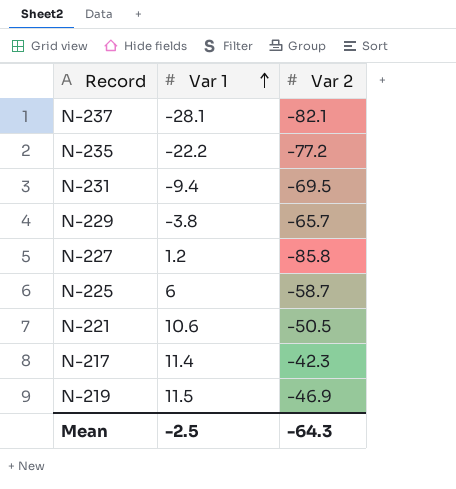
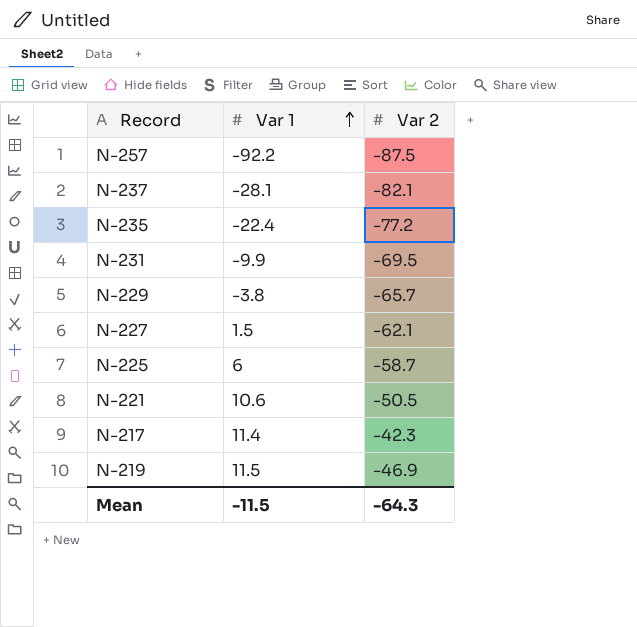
row N-257: none -> -92.2 | -87.5
N-235 | Var 1: -22.2 -> -22.4
N-231 | Var 1: -9.4 -> -9.9
N-227 | Var 1: 1.2 -> 1.5
N-227 | Var 2: -85.8 -> -62.1
Mean | Var 1: -2.5 -> -11.5

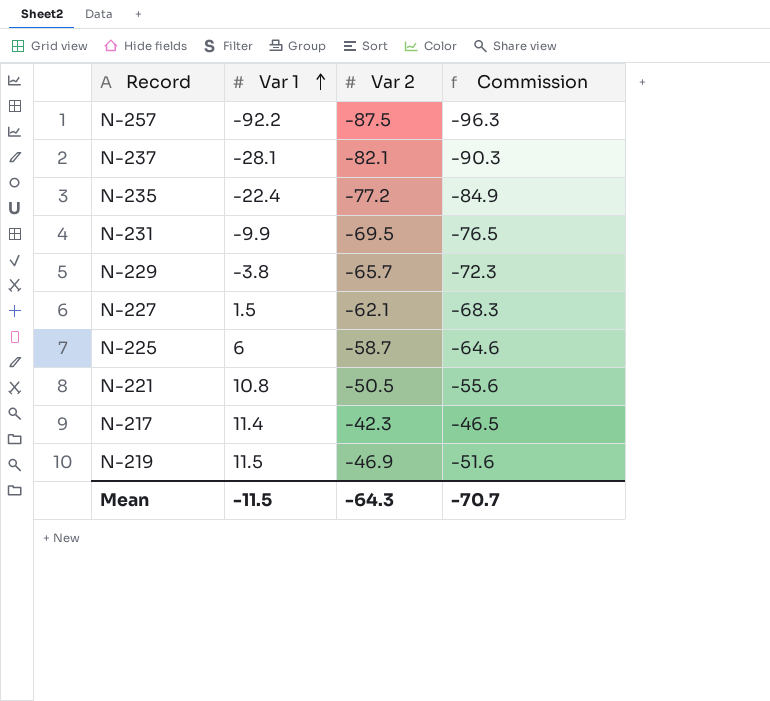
column Commission | formula: none -> [Var 2] * 1.1
N-221 | Var 1: 10.6 -> 10.8

